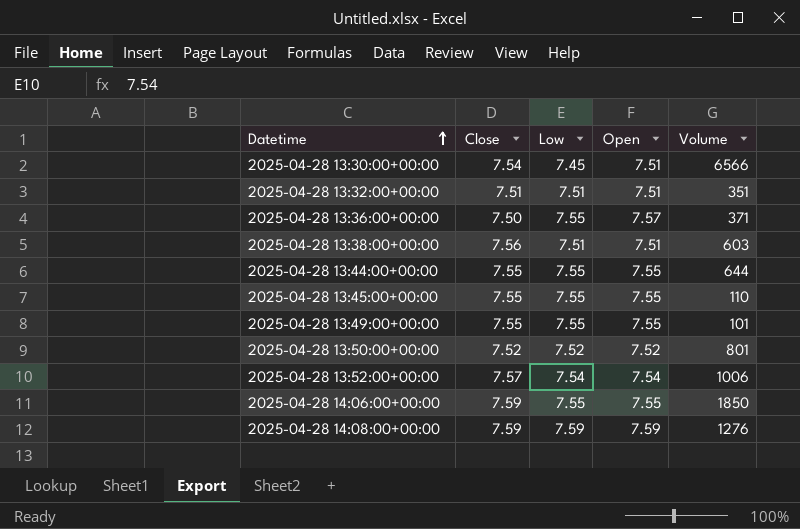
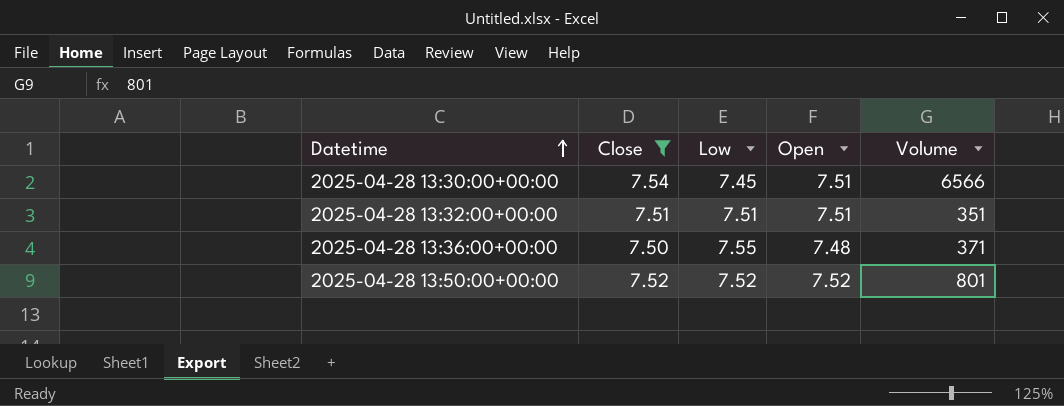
filter: none -> Close <= 7.54
2025-04-28 13:36:00+00:00 | Open: 7.57 -> 7.48

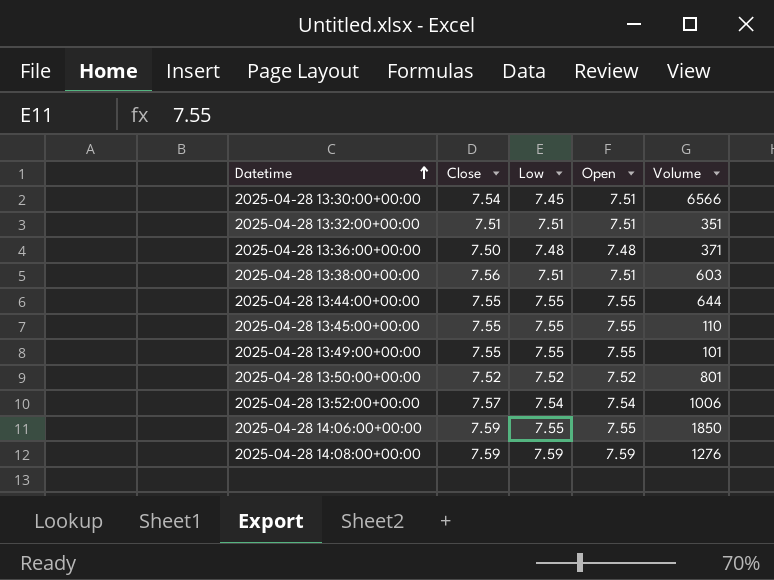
filter: Close <= 7.54 -> none
2025-04-28 13:36:00+00:00 | Low: 7.55 -> 7.48

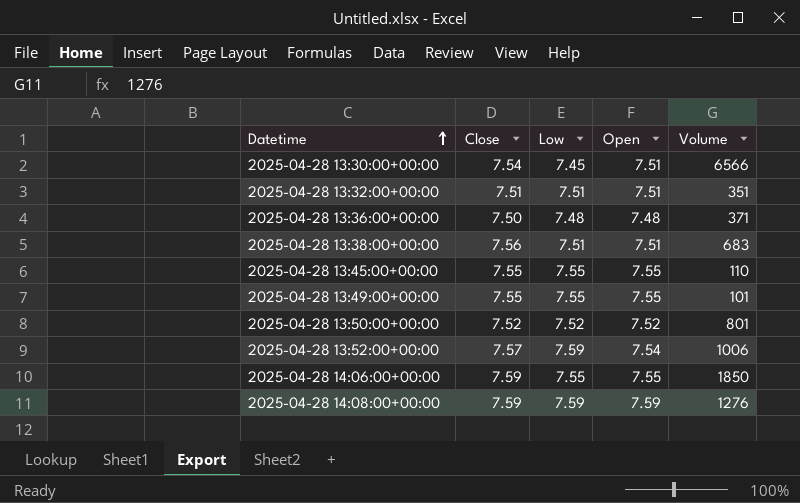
row 2025-04-28 13:44:00+00:00: 7.55 | 7.55 | 7.55 | 644 -> none
2025-04-28 13:38:00+00:00 | Volume: 603 -> 683
2025-04-28 13:52:00+00:00 | Low: 7.54 -> 7.59

